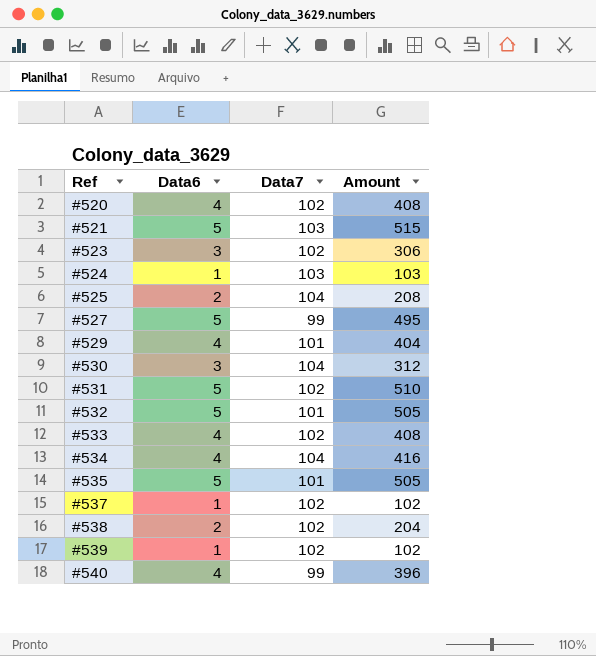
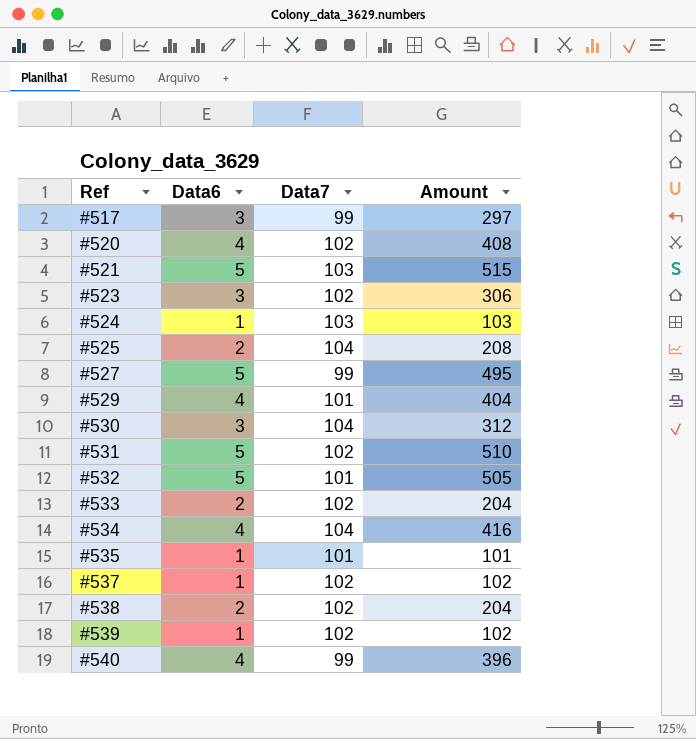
row #517: none -> 3 | 99 | 297
#533 | Data6: 4 -> 2
#533 | Amount: 408 -> 204
#535 | Data6: 5 -> 1
#535 | Amount: 505 -> 101

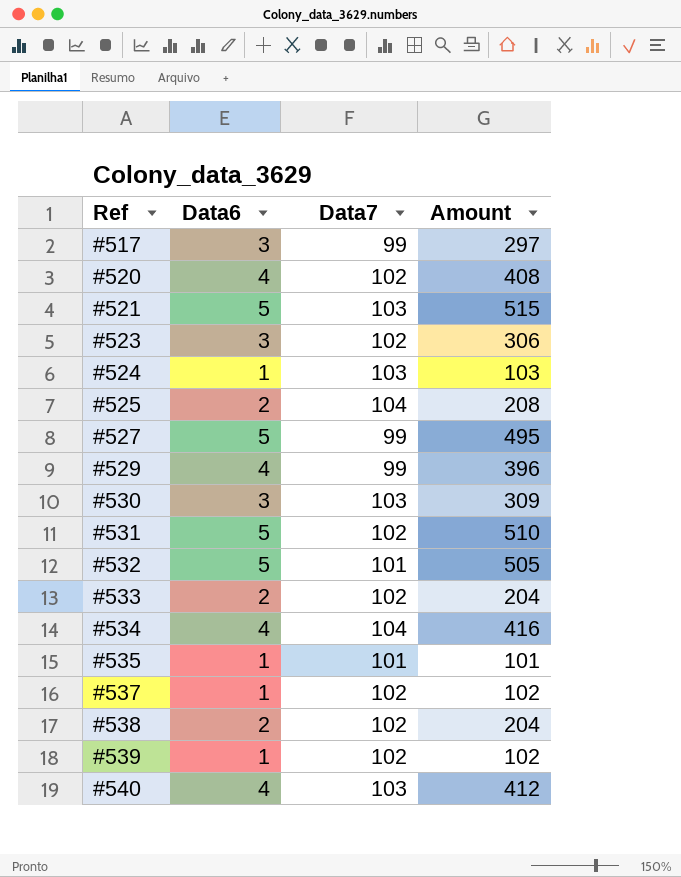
#529 | Data7: 101 -> 99
#529 | Amount: 404 -> 396
#530 | Data7: 104 -> 103
#530 | Amount: 312 -> 309
#540 | Data7: 99 -> 103
#540 | Amount: 396 -> 412

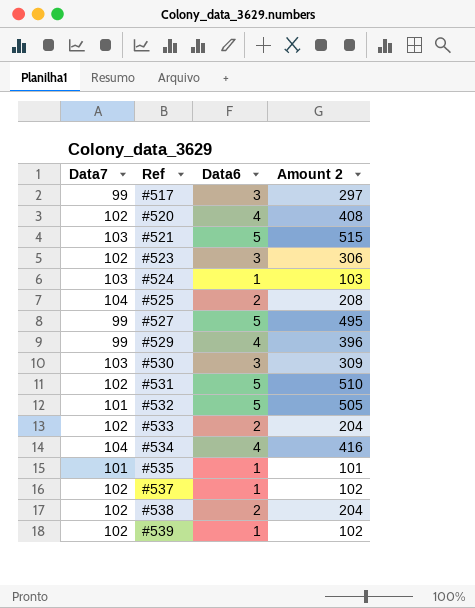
column Data7 | position: 3 -> 1
column name: Amount -> Amount 2
row #540: 4 | 103 | 412 -> none

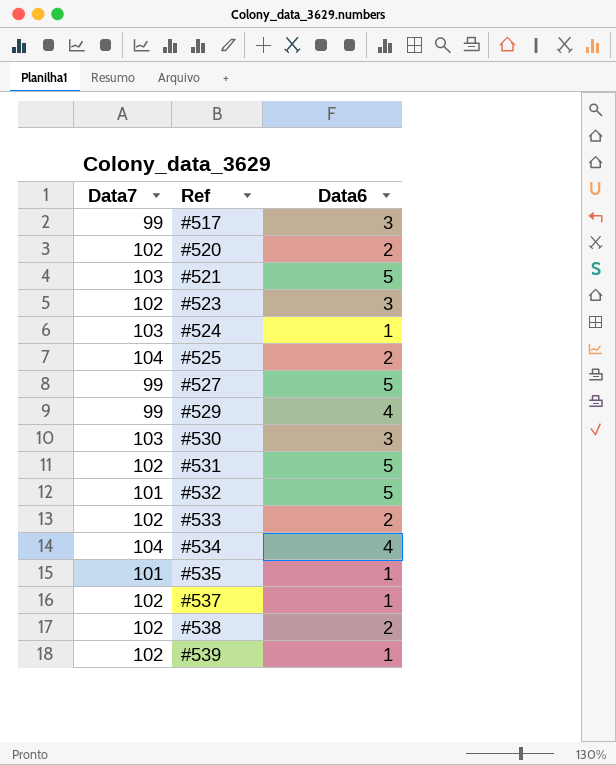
column Amount 2 | formula: [Data7] * [Data6] -> none
#520 | Data6: 4 -> 2

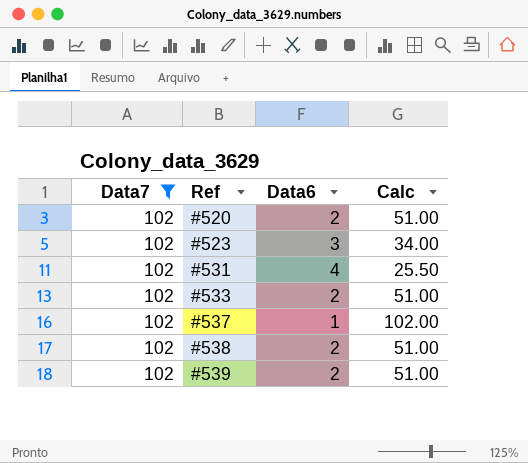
filter: none -> Data7 = 102
column Calc | formula: none -> [Data7] / [Data6]
#531 | Data6: 5 -> 4
#539 | Data6: 1 -> 2

